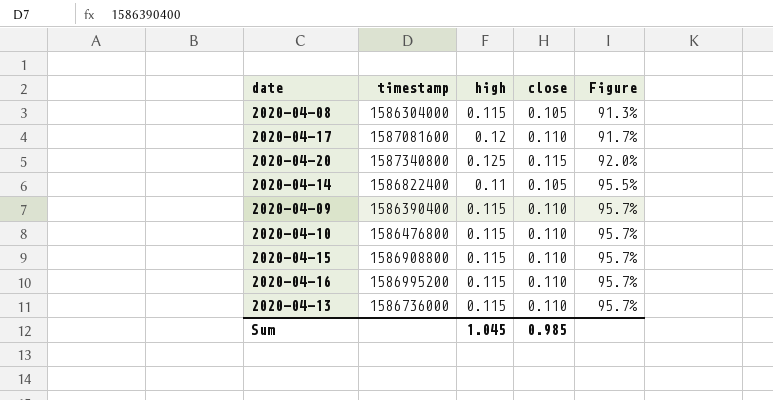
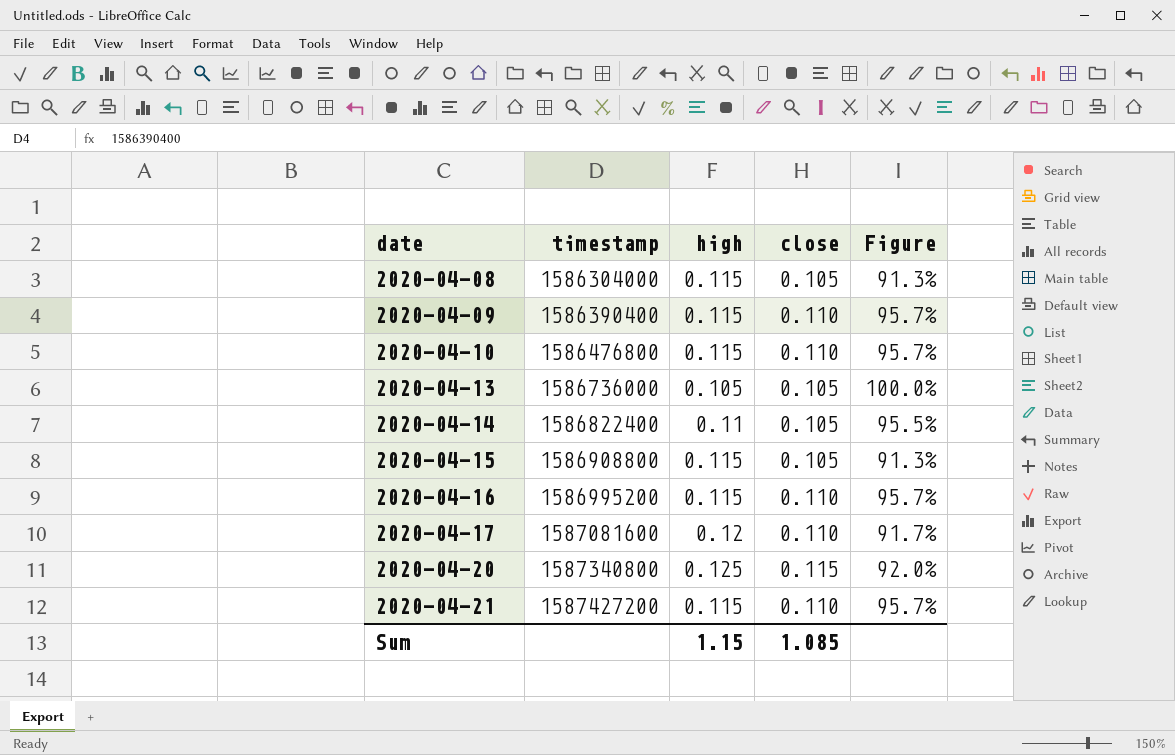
row order: Figure ascending -> date ascending
2020-04-13 | high: 0.115 -> 0.105
2020-04-13 | close: 0.110 -> 0.105
2020-04-13 | Figure: 95.7% -> 100.0%
2020-04-15 | close: 0.110 -> 0.105
2020-04-15 | Figure: 95.7% -> 91.3%
row 2020-04-21: none -> 1587427200 | 0.115 | 0.110 | 95.7%
Sum | high: 1.045 -> 1.15
Sum | close: 0.985 -> 1.085

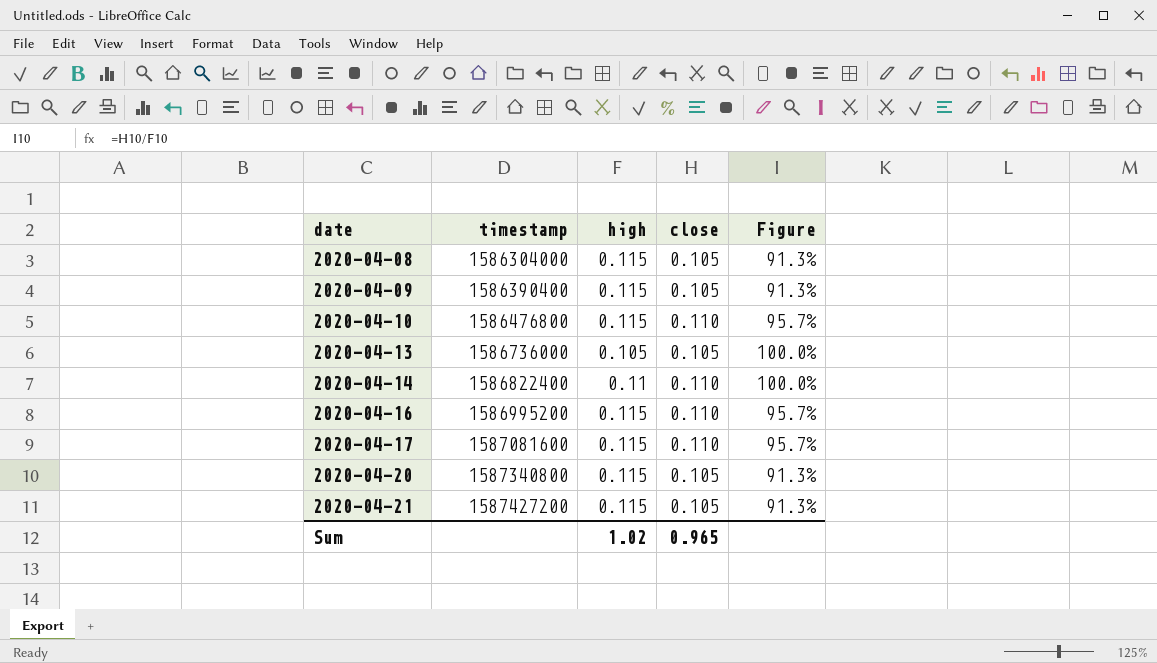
row 2020-04-15: 1586908800 | 0.115 | 0.105 | 91.3% -> none
2020-04-09 | close: 0.110 -> 0.105
2020-04-09 | Figure: 95.7% -> 91.3%
2020-04-14 | close: 0.105 -> 0.110
2020-04-14 | Figure: 95.5% -> 100.0%
2020-04-17 | high: 0.12 -> 0.115
2020-04-17 | Figure: 91.7% -> 95.7%
2020-04-20 | high: 0.125 -> 0.115
2020-04-20 | close: 0.115 -> 0.105
2020-04-20 | Figure: 92.0% -> 91.3%
2020-04-21 | close: 0.110 -> 0.105
2020-04-21 | Figure: 95.7% -> 91.3%
Sum | high: 1.15 -> 1.02
Sum | close: 1.085 -> 0.965

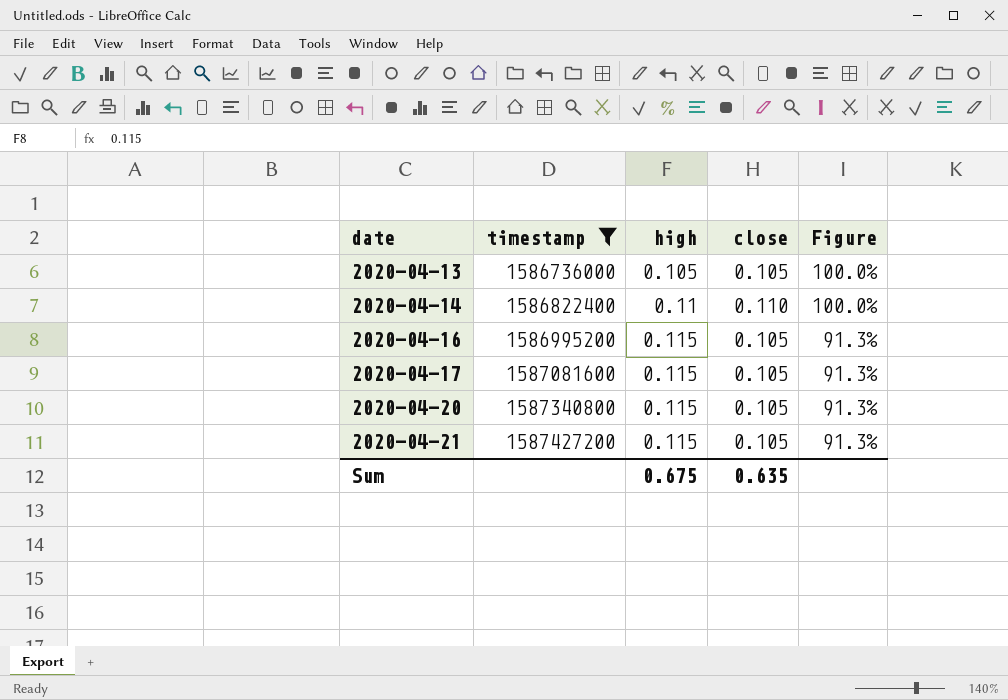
filter: none -> timestamp >= 1586736000
2020-04-16 | close: 0.110 -> 0.105
2020-04-16 | Figure: 95.7% -> 91.3%
2020-04-17 | close: 0.110 -> 0.105
2020-04-17 | Figure: 95.7% -> 91.3%
Sum | high: 1.02 -> 0.675
Sum | close: 0.965 -> 0.635

